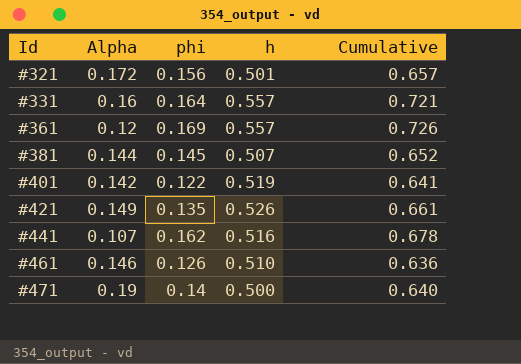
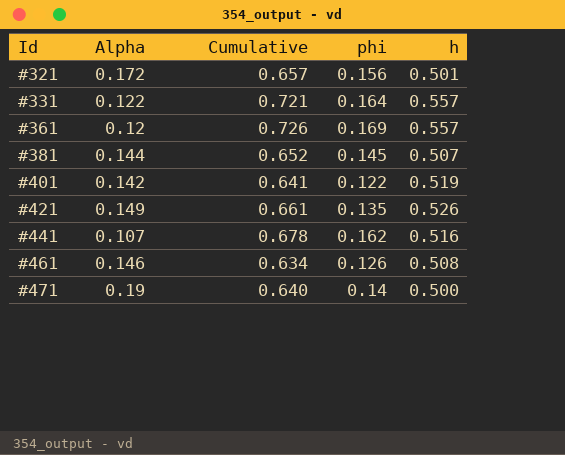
column Cumulative | position: 5 -> 3
#331 | Alpha: 0.16 -> 0.122
#461 | Cumulative: 0.636 -> 0.634
#461 | h: 0.510 -> 0.508

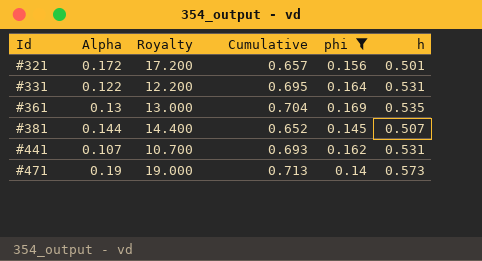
filter: none -> phi >= 0.14
column Royalty | formula: none -> [Alpha] * 100
#331 | Cumulative: 0.721 -> 0.695
#331 | h: 0.557 -> 0.531
#361 | Alpha: 0.12 -> 0.13
#361 | Cumulative: 0.726 -> 0.704
#361 | h: 0.557 -> 0.535
#441 | Cumulative: 0.678 -> 0.693
#441 | h: 0.516 -> 0.531
#471 | Cumulative: 0.640 -> 0.713
#471 | h: 0.500 -> 0.573

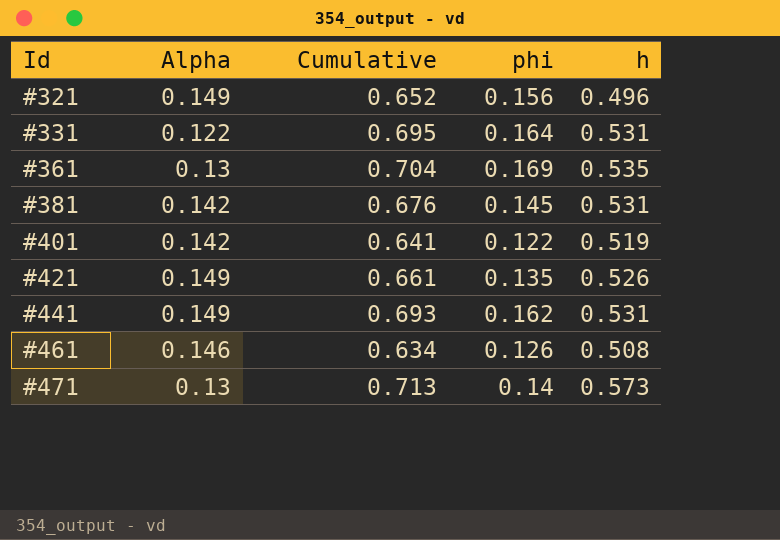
filter: phi >= 0.14 -> none
column Royalty | formula: [Alpha] * 100 -> none
#321 | Alpha: 0.172 -> 0.149
#321 | Cumulative: 0.657 -> 0.652
#321 | h: 0.501 -> 0.496
#381 | Alpha: 0.144 -> 0.142
#381 | Cumulative: 0.652 -> 0.676
#381 | h: 0.507 -> 0.531
#441 | Alpha: 0.107 -> 0.149
#471 | Alpha: 0.19 -> 0.13

